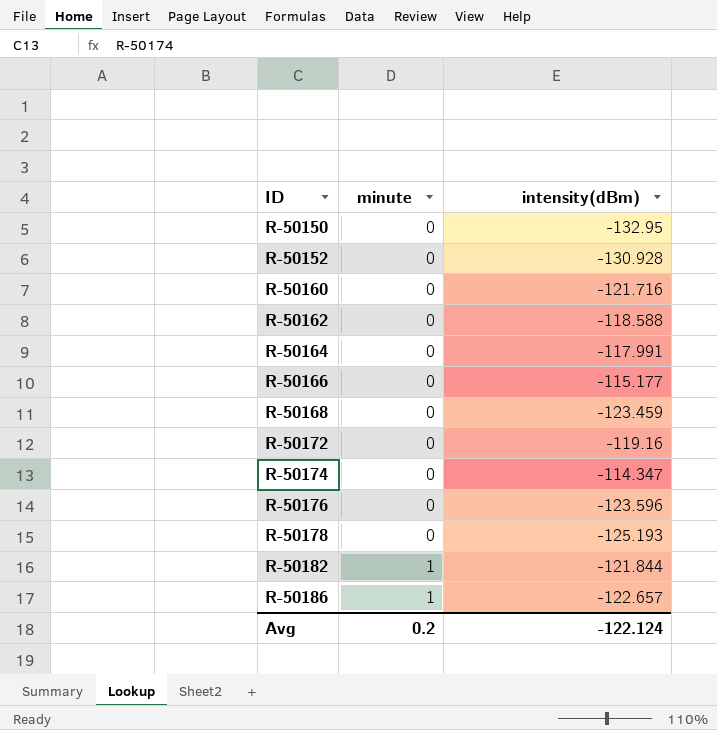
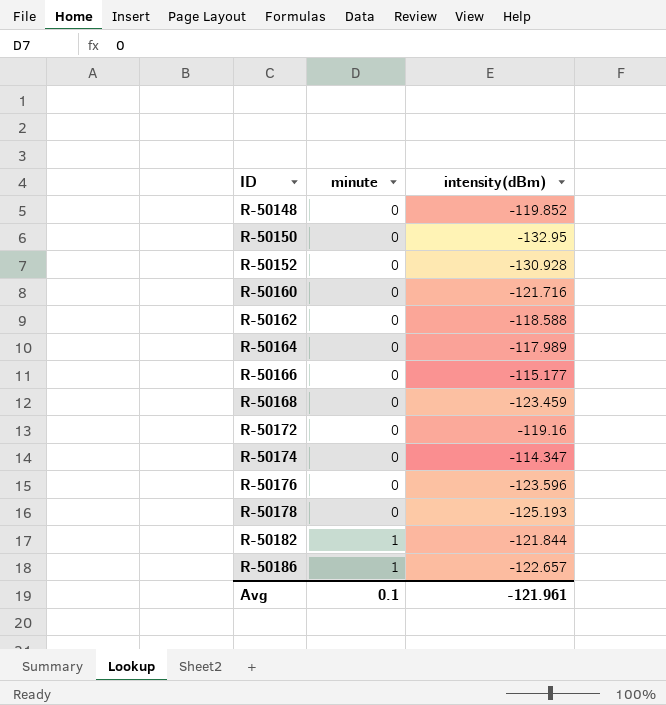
row R-50148: none -> 0 | -119.852
R-50164 | intensity(dBm): -117.991 -> -117.989
Avg | minute: 0.2 -> 0.1
Avg | intensity(dBm): -122.124 -> -121.961

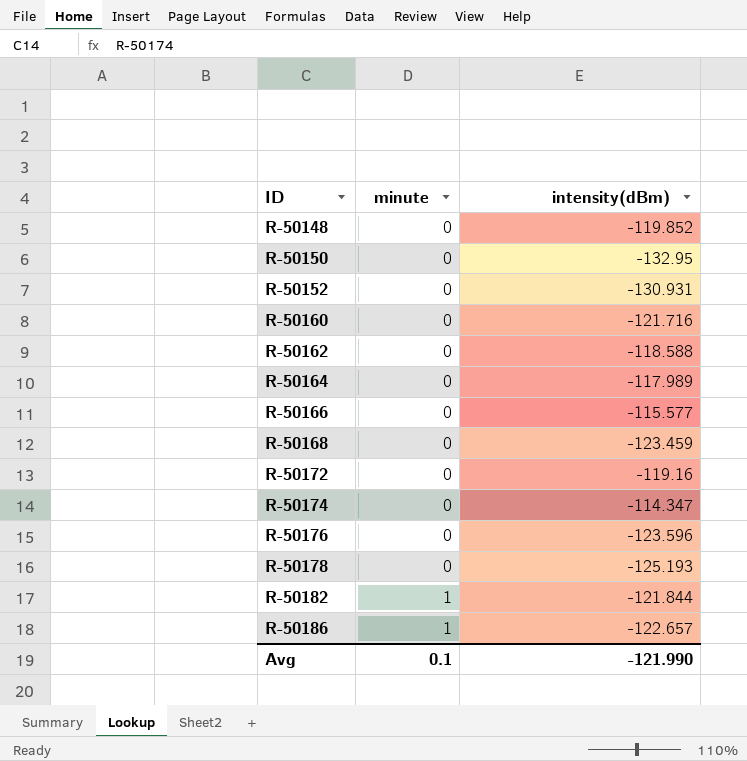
R-50152 | intensity(dBm): -130.928 -> -130.931
R-50166 | intensity(dBm): -115.177 -> -115.577
Avg | intensity(dBm): -121.961 -> -121.990

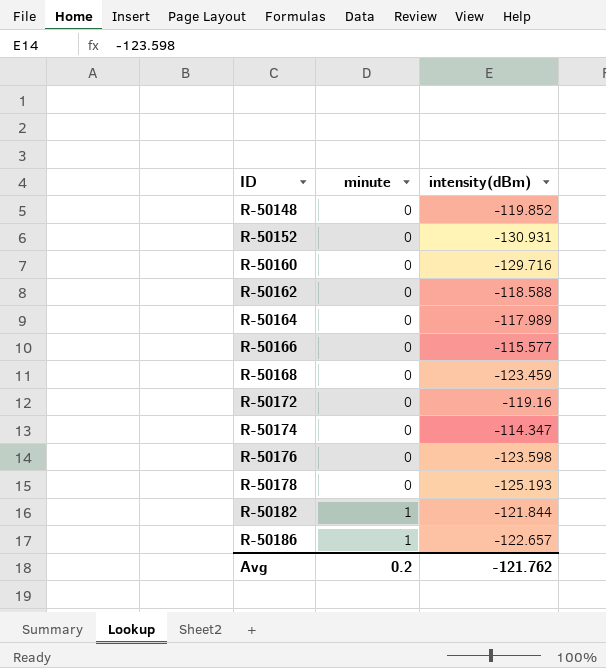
row R-50150: 0 | -132.95 -> none
R-50160 | intensity(dBm): -121.716 -> -129.716
R-50176 | intensity(dBm): -123.596 -> -123.598
Avg | minute: 0.1 -> 0.2
Avg | intensity(dBm): -121.990 -> -121.762

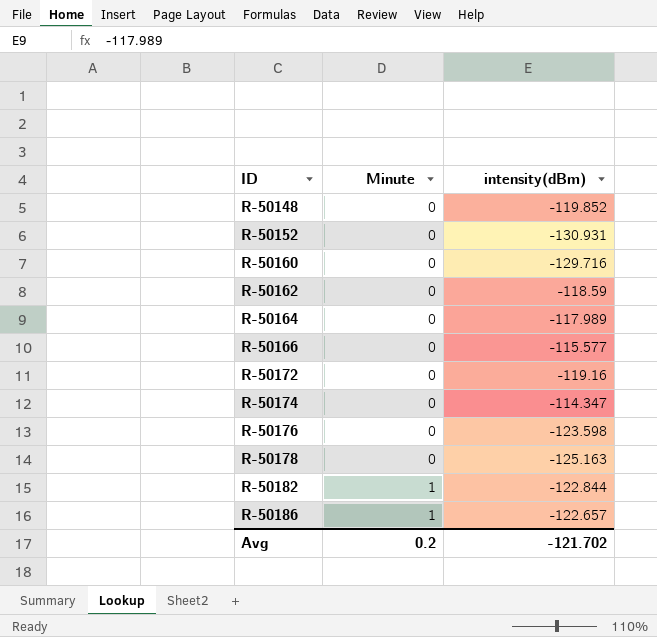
column name: minute -> Minute
row R-50168: 0 | -123.459 -> none
R-50162 | intensity(dBm): -118.588 -> -118.59
R-50178 | intensity(dBm): -125.193 -> -125.163
R-50182 | intensity(dBm): -121.844 -> -122.844
Avg | intensity(dBm): -121.762 -> -121.702

